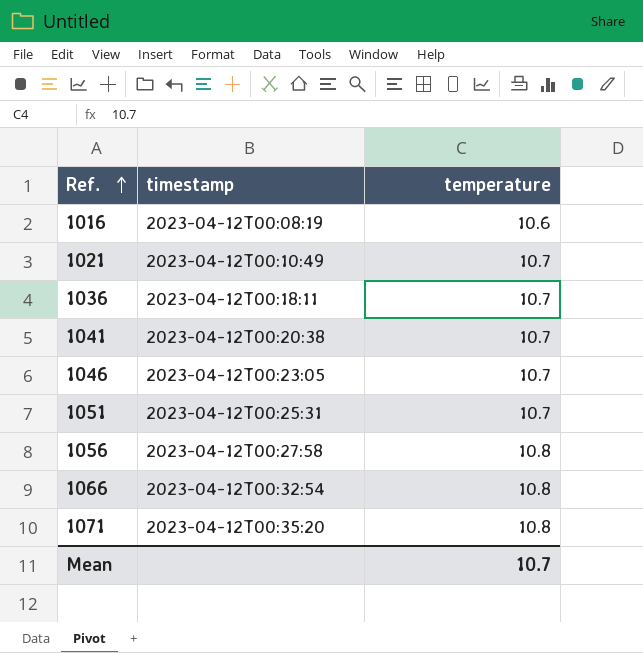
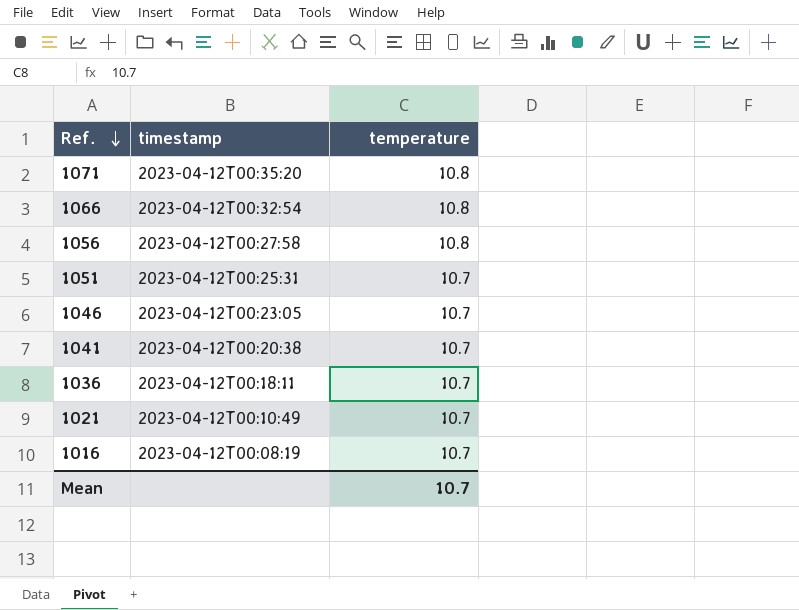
row order: Ref. ascending -> Ref. descending
1016 | temperature: 10.6 -> 10.7

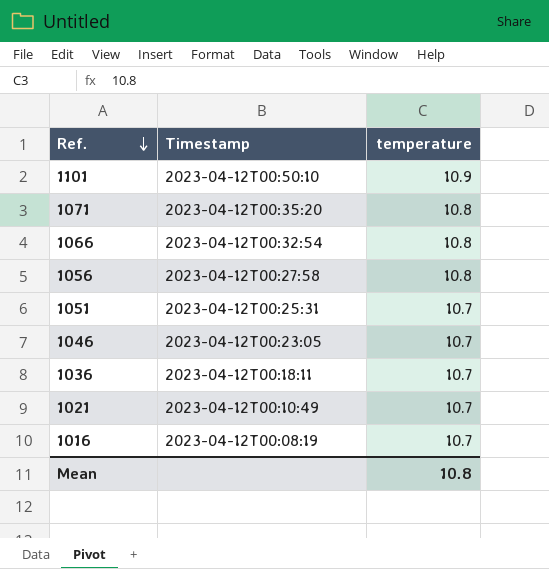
column name: timestamp -> Timestamp
row 1041: 2023-04-12T00:20:38 | 10.7 -> none
row 1101: none -> 2023-04-12T00:50:10 | 10.9
Mean | temperature: 10.7 -> 10.8

